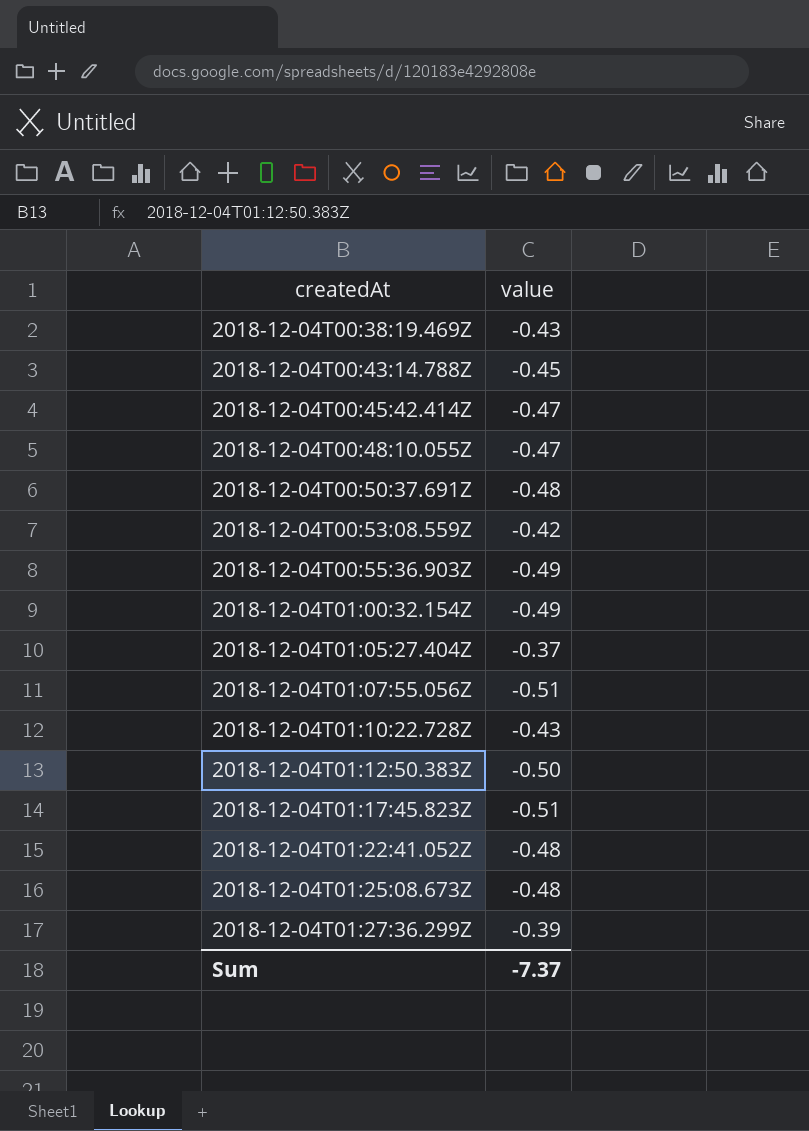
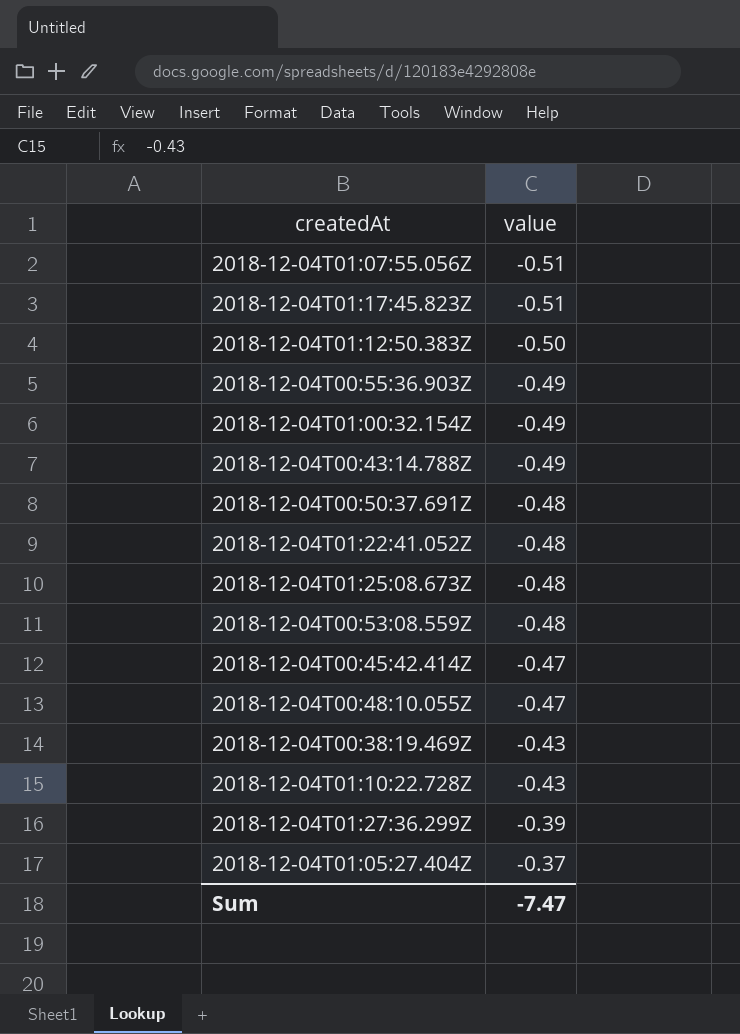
row order: createdAt ascending -> value ascending
2018-12-04T00:43:14.788Z | value: -0.45 -> -0.49
2018-12-04T00:53:08.559Z | value: -0.42 -> -0.48
Sum | value: -7.37 -> -7.47

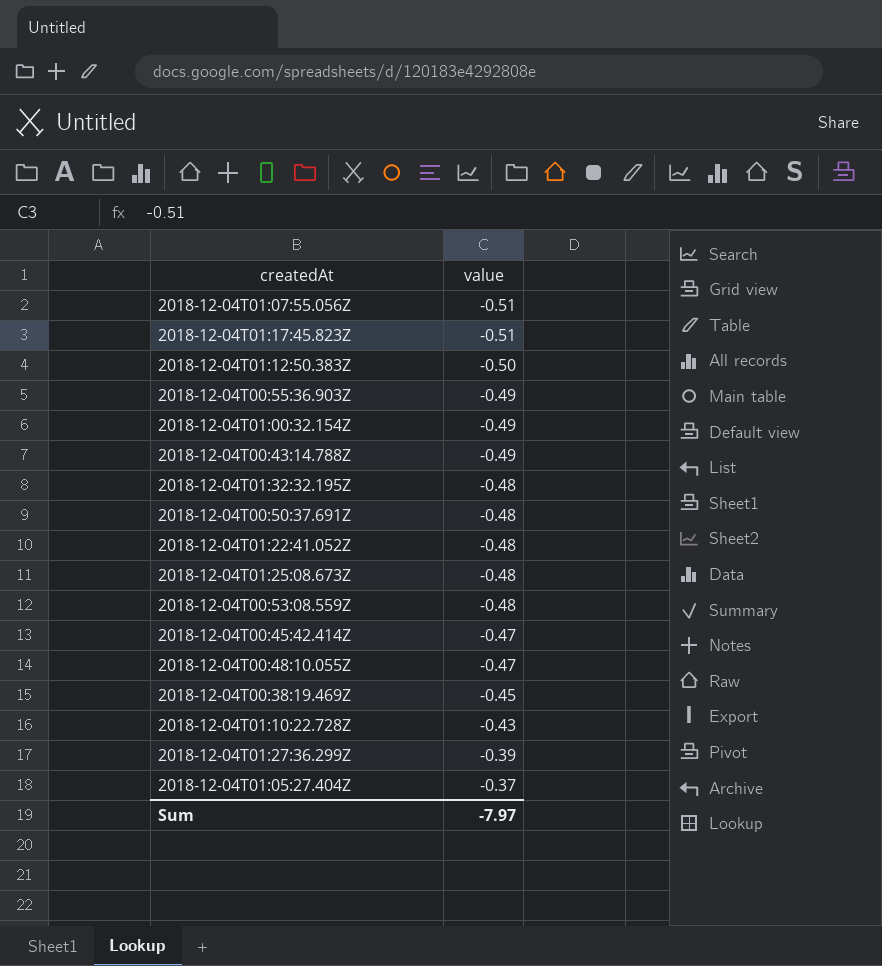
row 2018-12-04T01:32:32.195Z: none -> -0.48
2018-12-04T00:38:19.469Z | value: -0.43 -> -0.45
Sum | value: -7.47 -> -7.97

